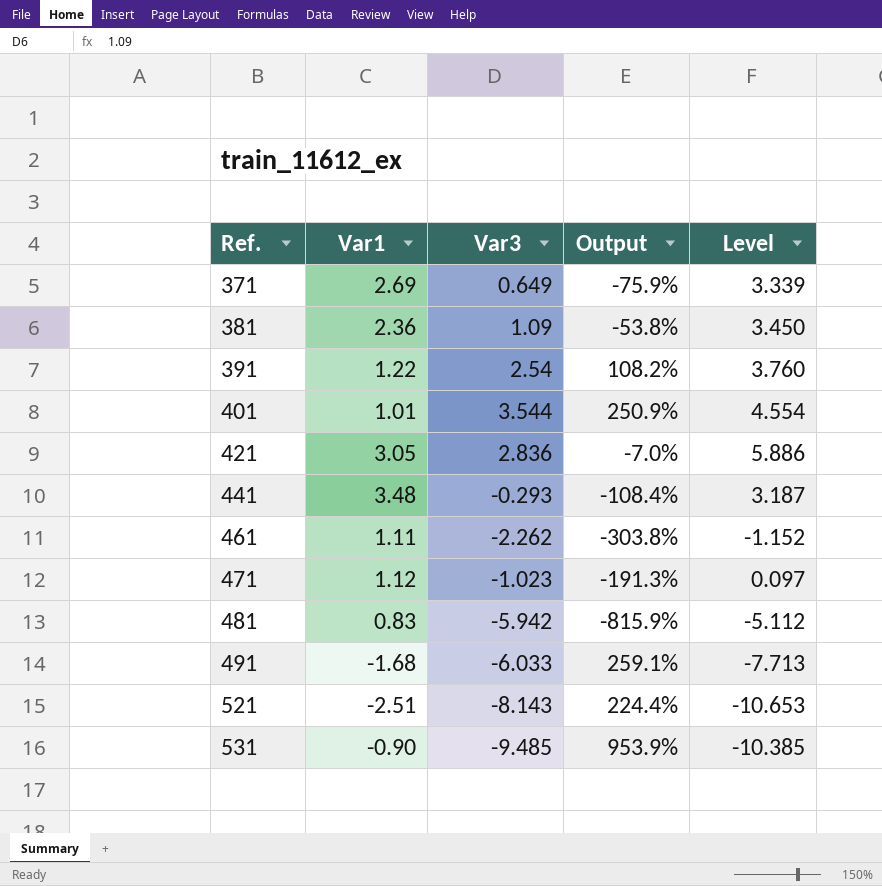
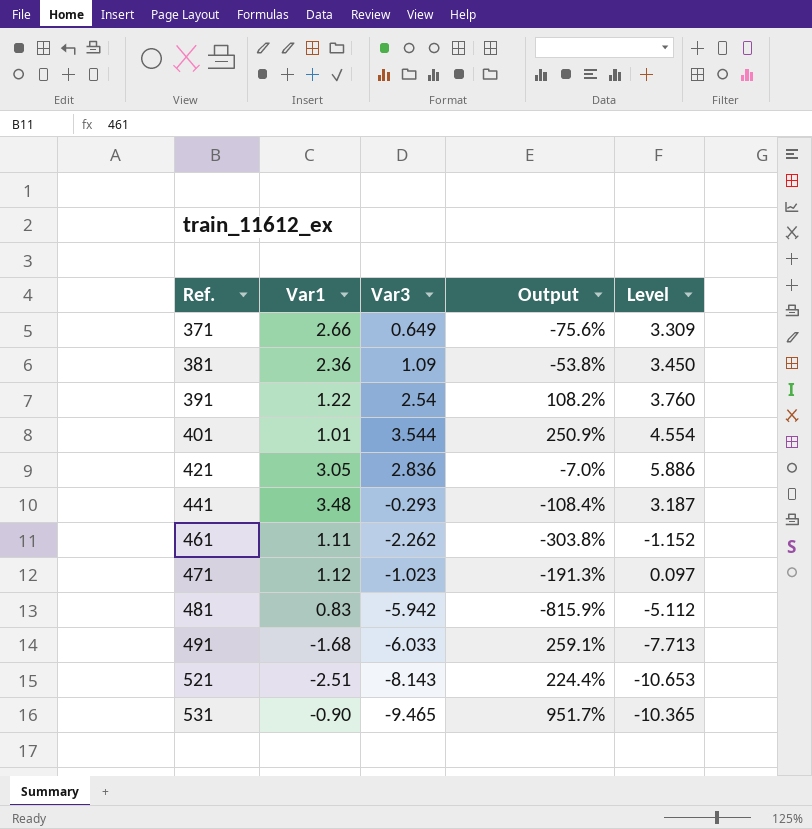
371 | Var1: 2.69 -> 2.66
371 | Output: -75.9% -> -75.6%
371 | Level: 3.339 -> 3.309
531 | Var3: -9.485 -> -9.465
531 | Output: 953.9% -> 951.7%
531 | Level: -10.385 -> -10.365

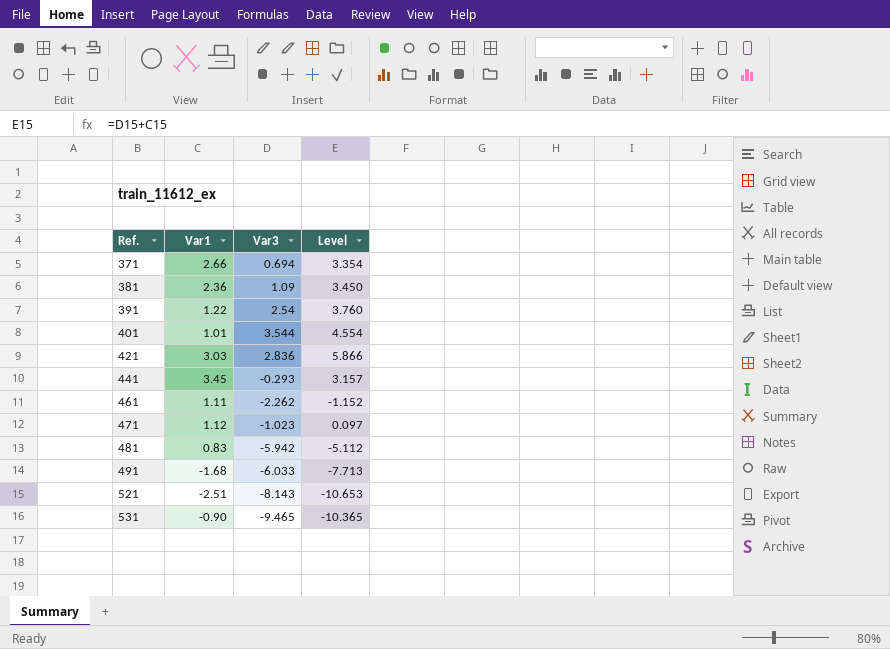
column Output | formula: ([Var3] - [Var1]) / [Var1] -> none
371 | Var3: 0.649 -> 0.694
371 | Level: 3.309 -> 3.354
421 | Var1: 3.05 -> 3.03
421 | Level: 5.886 -> 5.866
441 | Var1: 3.48 -> 3.45
441 | Level: 3.187 -> 3.157

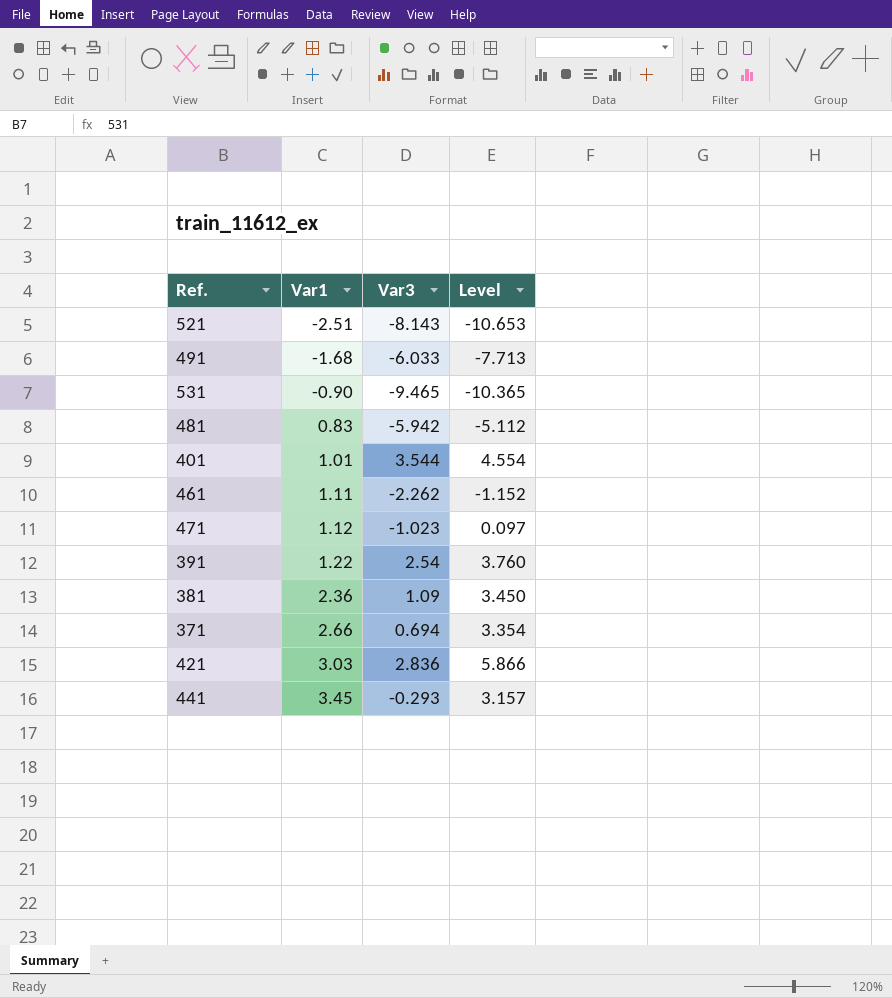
row order: Ref. ascending -> Var1 ascending

